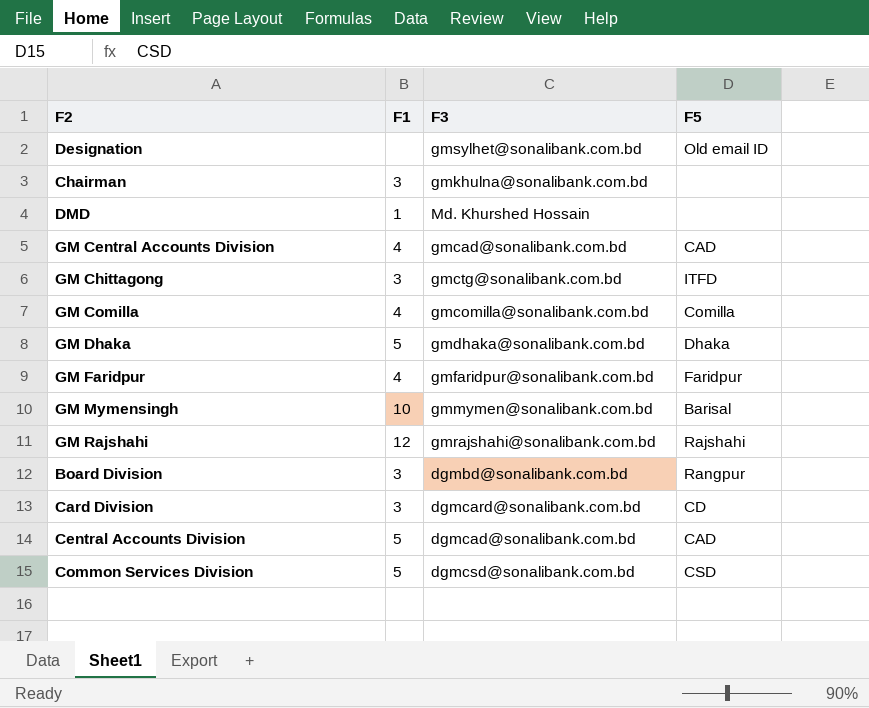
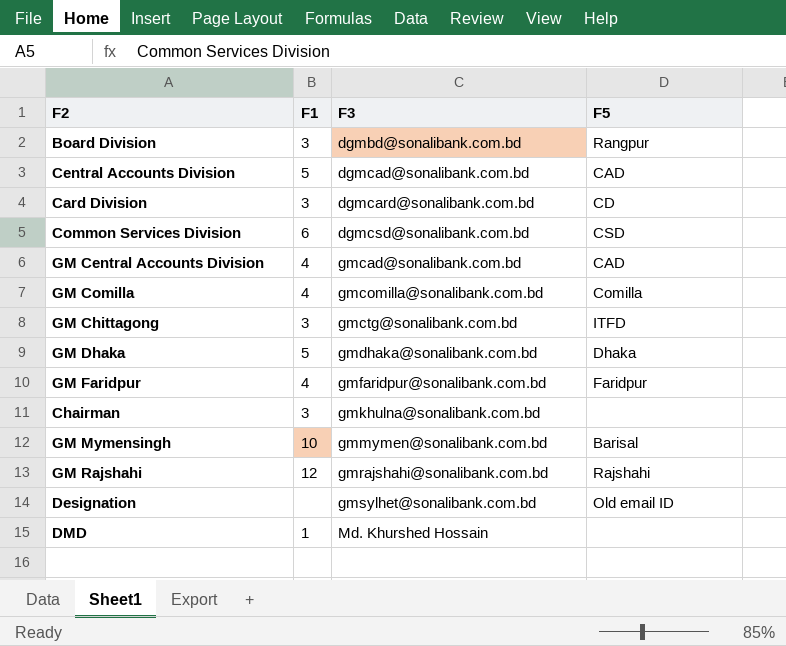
row order: none -> F3 ascending
Common Services Division | F1: 5 -> 6

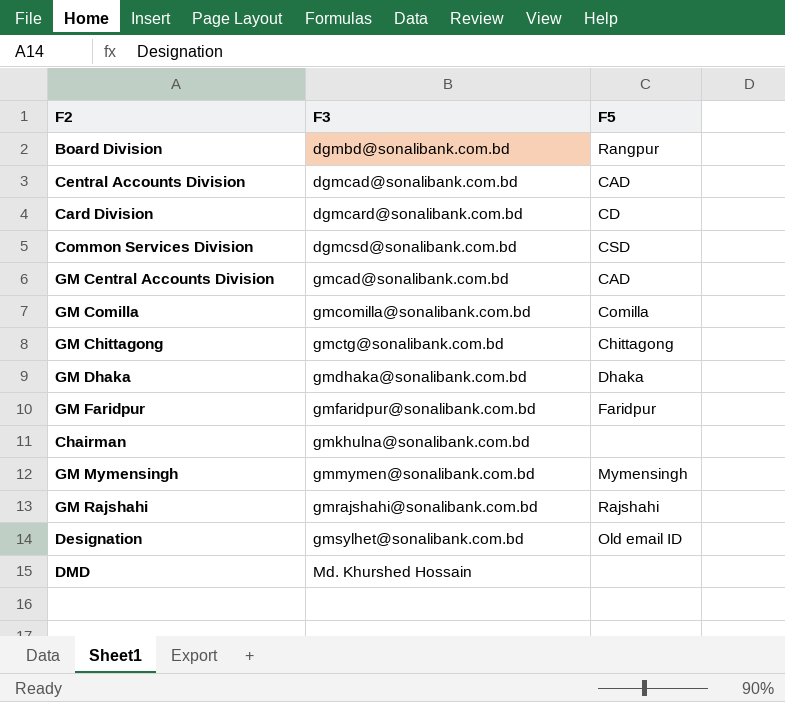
column F1 | position: 2 -> none
GM Chittagong | F5: ITFD -> Chittagong
GM Mymensingh | F5: Barisal -> Mymensingh

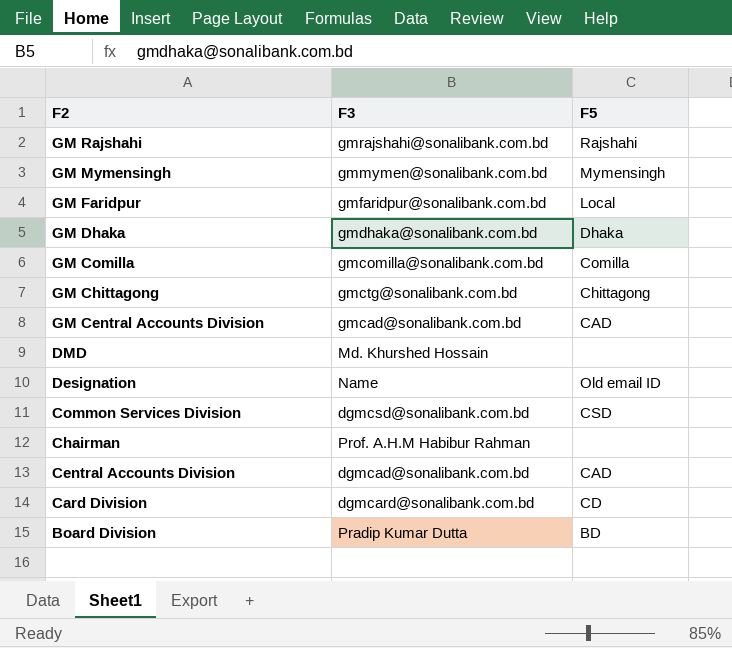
row order: F3 ascending -> F2 descending
GM Faridpur | F5: Faridpur -> Local
Designation | F3: gmsylhet@sonalibank.com.bd -> Name
Chairman | F3: gmkhulna@sonalibank.com.bd -> Prof. A.H.M Habibur Rahman
Board Division | F3: dgmbd@sonalibank.com.bd -> Pradip Kumar Dutta
Board Division | F5: Rangpur -> BD

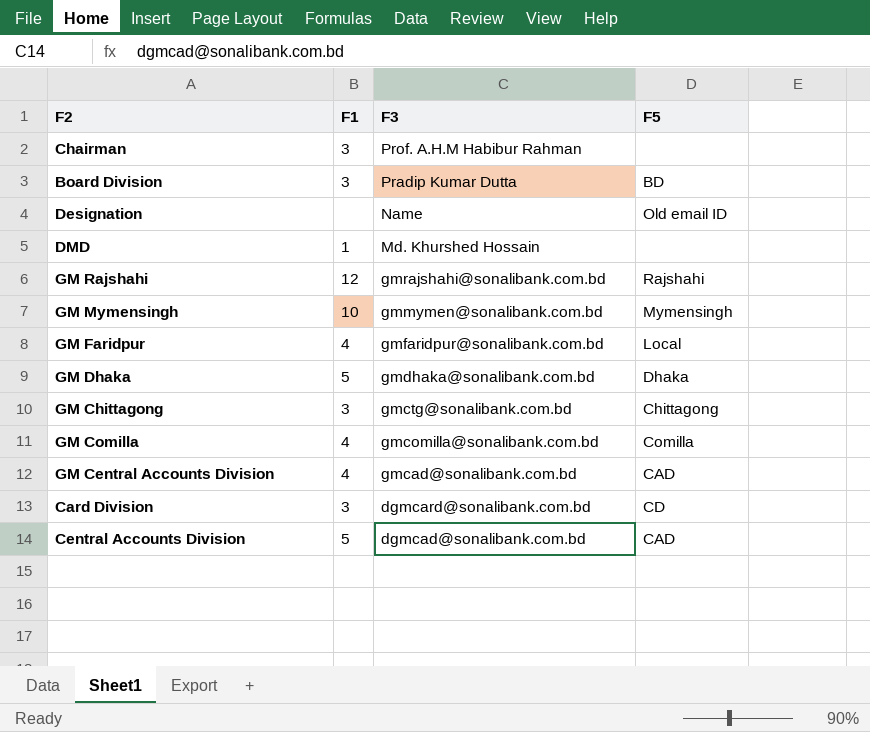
row order: F2 descending -> F3 descending
column F1 | position: none -> 2
row Common Services Division: dgmcsd@sonalibank.com.bd | CSD -> none

